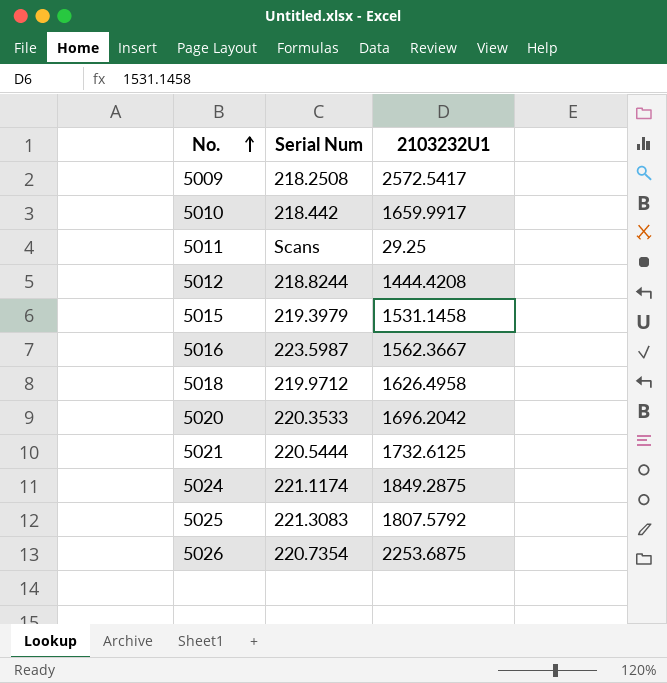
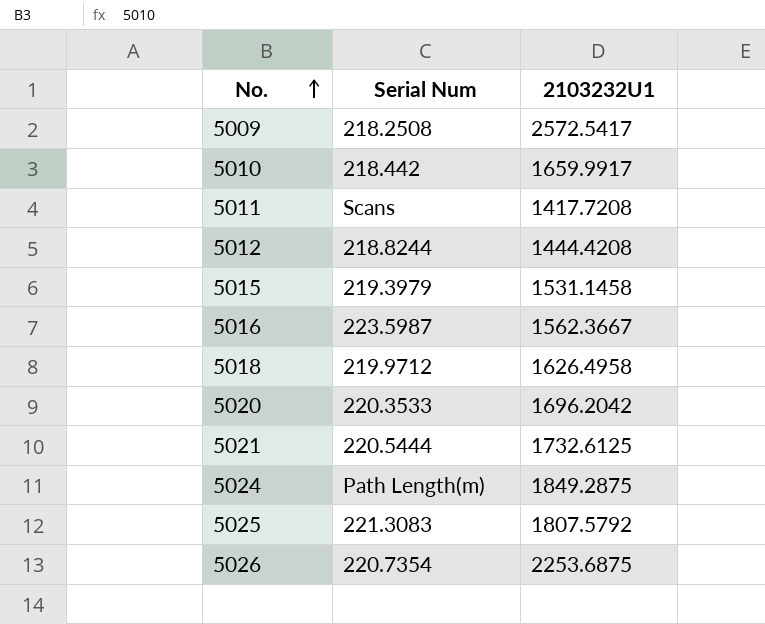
5011 | 2103232U1: 29.25 -> 1417.7208
5024 | Serial Num: 221.1174 -> Path Length(m)

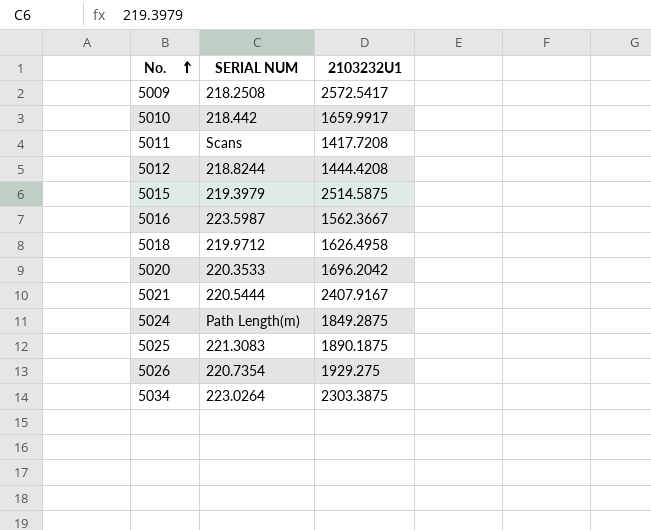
column name: Serial Num -> SERIAL NUM
5015 | 2103232U1: 1531.1458 -> 2514.5875
5021 | 2103232U1: 1732.6125 -> 2407.9167
5025 | 2103232U1: 1807.5792 -> 1890.1875
5026 | 2103232U1: 2253.6875 -> 1929.275
row 5034: none -> 223.0264 | 2303.3875

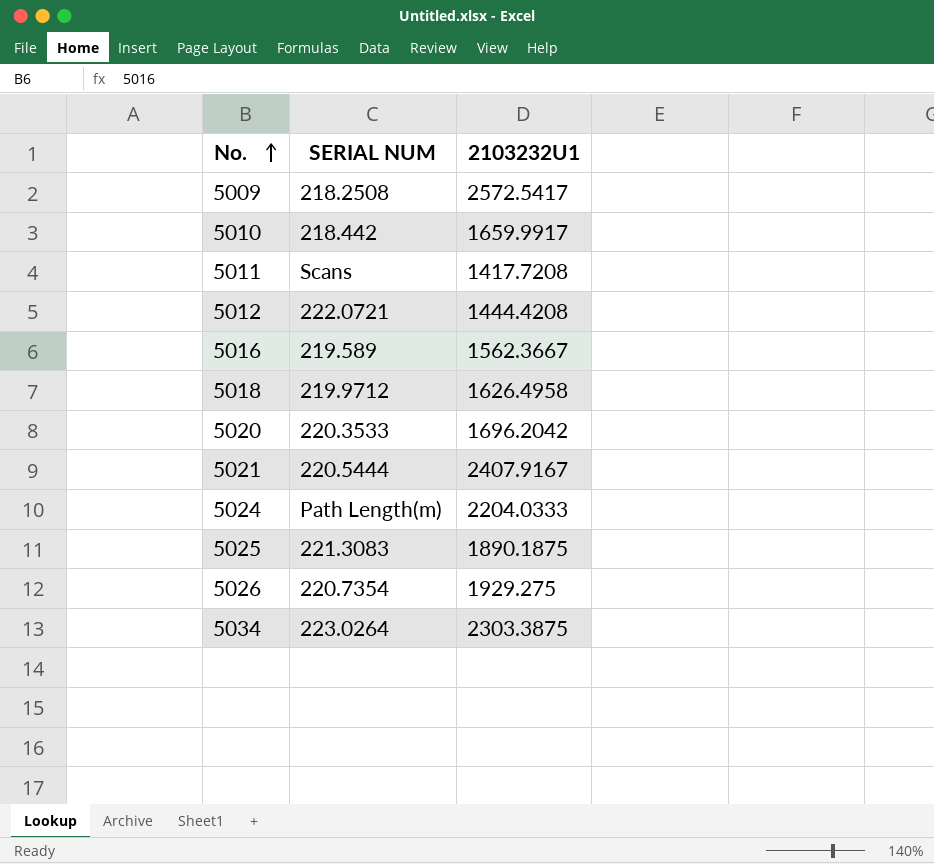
row 5015: 219.3979 | 2514.5875 -> none
5012 | SERIAL NUM: 218.8244 -> 222.0721
5016 | SERIAL NUM: 223.5987 -> 219.589
5024 | 2103232U1: 1849.2875 -> 2204.0333

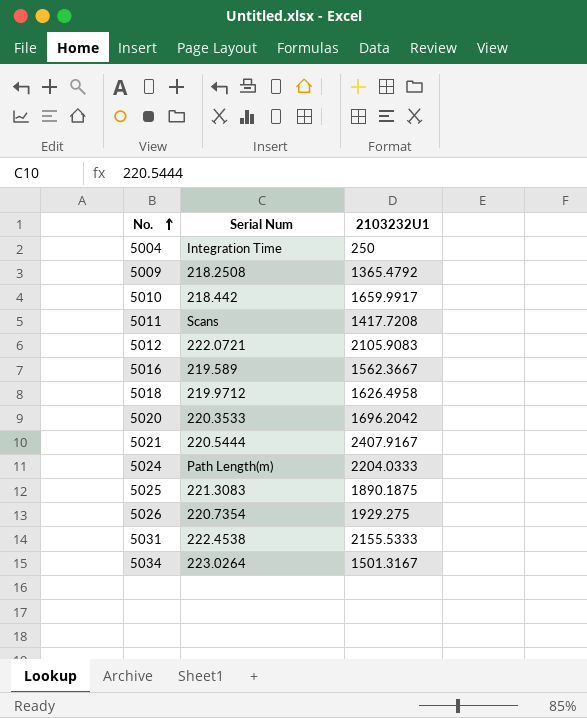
column name: SERIAL NUM -> Serial Num
row 5004: none -> Integration Time | 250
5009 | 2103232U1: 2572.5417 -> 1365.4792
5012 | 2103232U1: 1444.4208 -> 2105.9083
row 5031: none -> 222.4538 | 2155.5333
5034 | 2103232U1: 2303.3875 -> 1501.3167

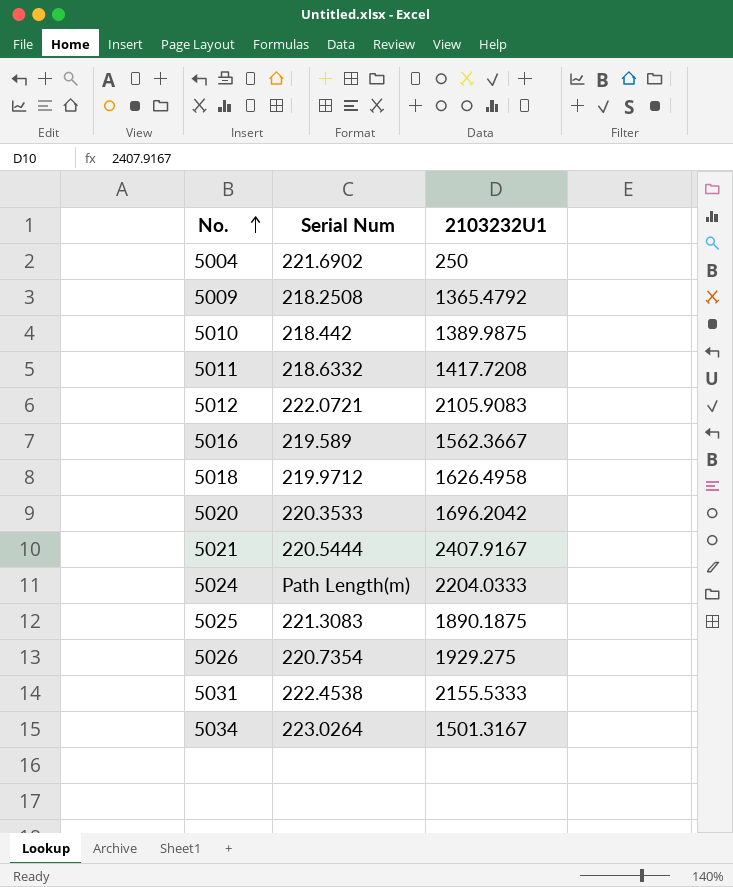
5004 | Serial Num: Integration Time -> 221.6902
5010 | 2103232U1: 1659.9917 -> 1389.9875
5011 | Serial Num: Scans -> 218.6332

